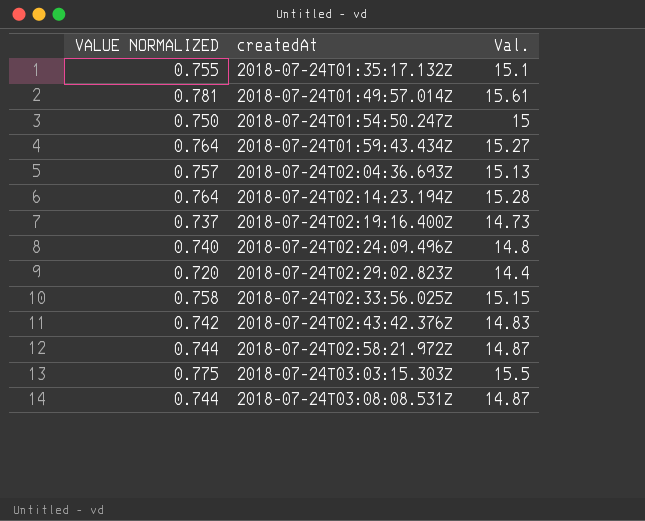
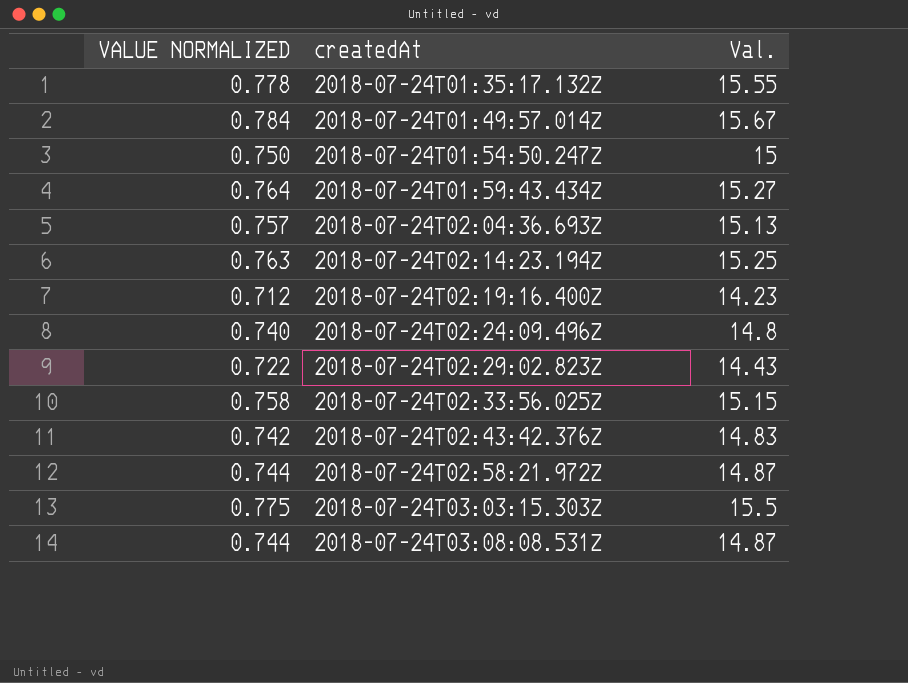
2018-07-24T01:35:17.132Z | VALUE NORMALIZED: 0.755 -> 0.778
2018-07-24T01:35:17.132Z | Val.: 15.1 -> 15.55
2018-07-24T01:49:57.014Z | VALUE NORMALIZED: 0.781 -> 0.784
2018-07-24T01:49:57.014Z | Val.: 15.61 -> 15.67
2018-07-24T02:14:23.194Z | VALUE NORMALIZED: 0.764 -> 0.763
2018-07-24T02:14:23.194Z | Val.: 15.28 -> 15.25
2018-07-24T02:19:16.400Z | VALUE NORMALIZED: 0.737 -> 0.712
2018-07-24T02:19:16.400Z | Val.: 14.73 -> 14.23
2018-07-24T02:29:02.823Z | VALUE NORMALIZED: 0.720 -> 0.722
2018-07-24T02:29:02.823Z | Val.: 14.4 -> 14.43

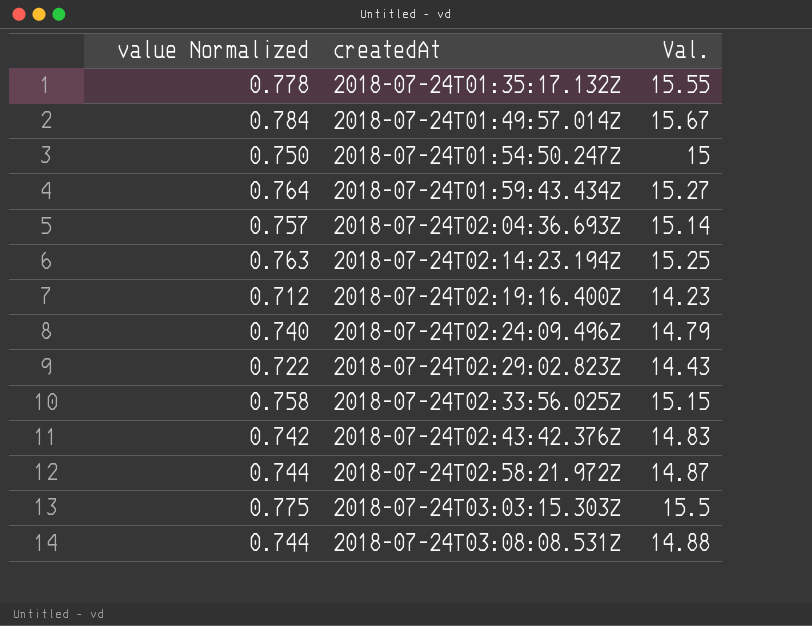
column name: VALUE NORMALIZED -> value Normalized
2018-07-24T02:04:36.693Z | Val.: 15.13 -> 15.14
2018-07-24T02:24:09.496Z | Val.: 14.8 -> 14.79
2018-07-24T03:08:08.531Z | Val.: 14.87 -> 14.88

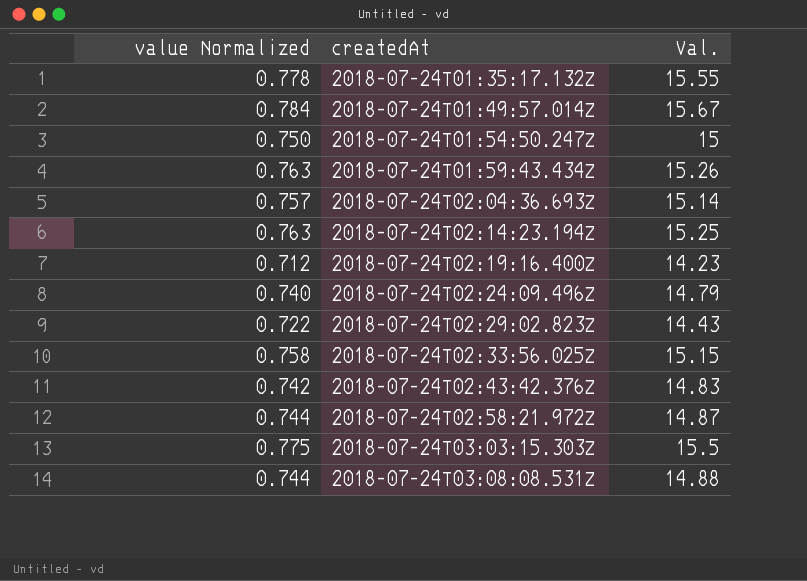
2018-07-24T01:59:43.434Z | value Normalized: 0.764 -> 0.763
2018-07-24T01:59:43.434Z | Val.: 15.27 -> 15.26

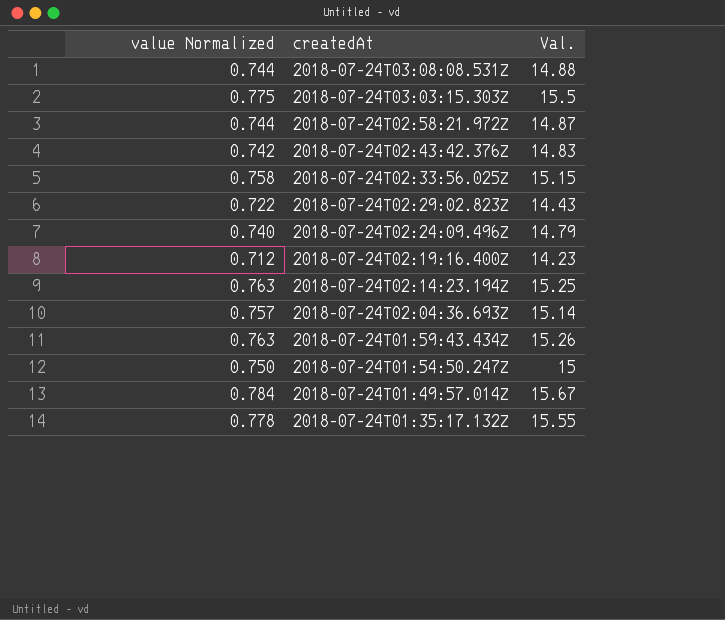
row order: createdAt ascending -> createdAt descending

